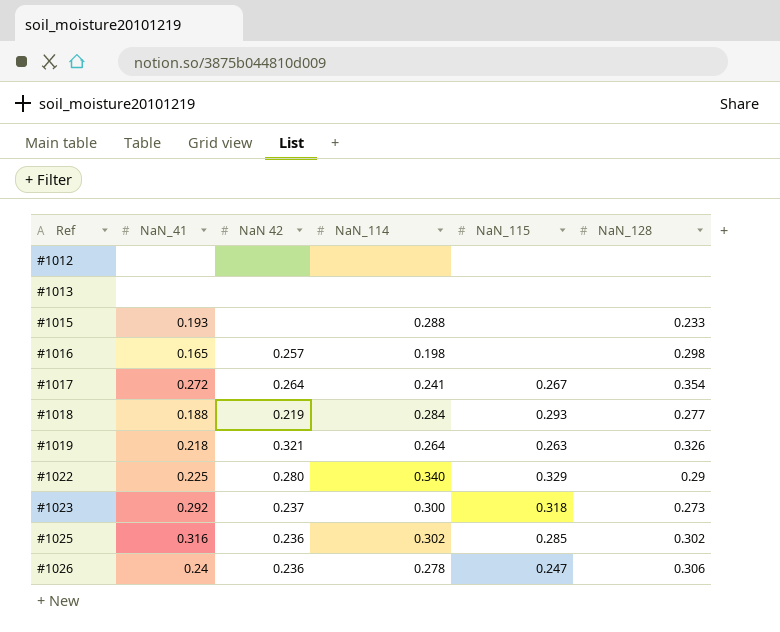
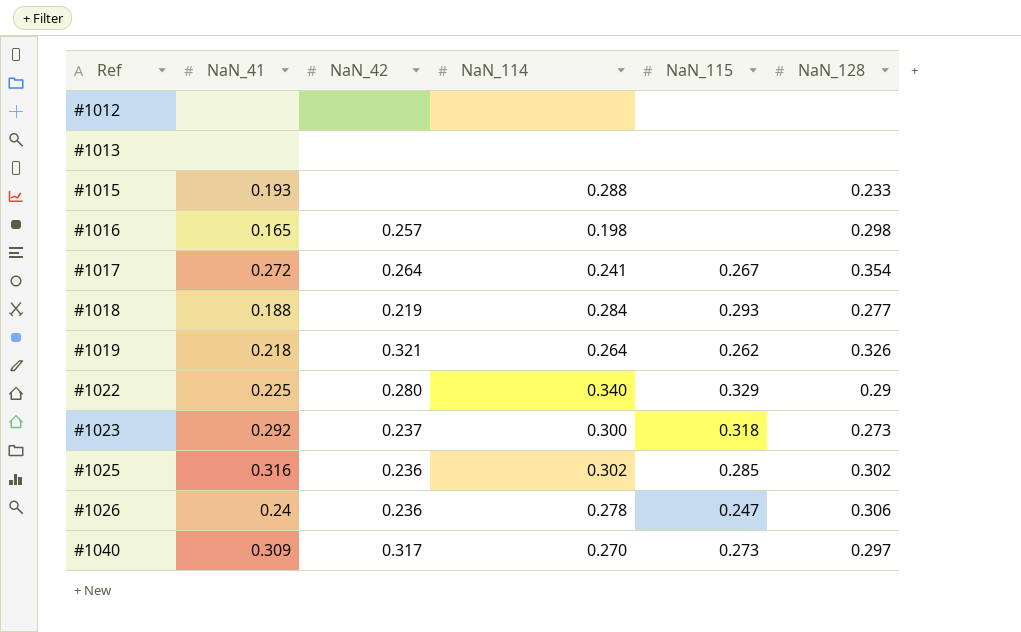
column name: NaN 42 -> NaN_42
#1019 | NaN_115: 0.263 -> 0.262
row #1040: none -> 0.309 | 0.317 | 0.270 | 0.273 | 0.297

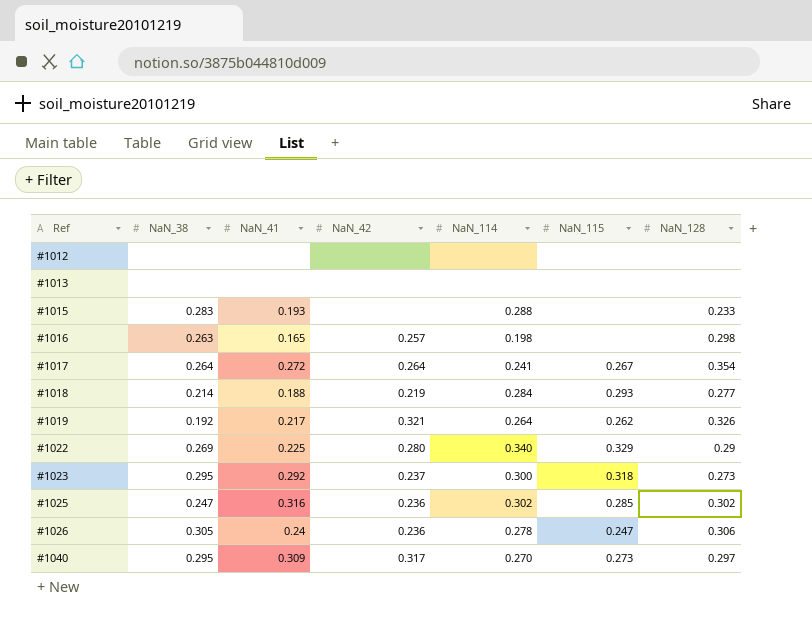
column NaN_38 | position: none -> 2
#1019 | NaN_41: 0.218 -> 0.217

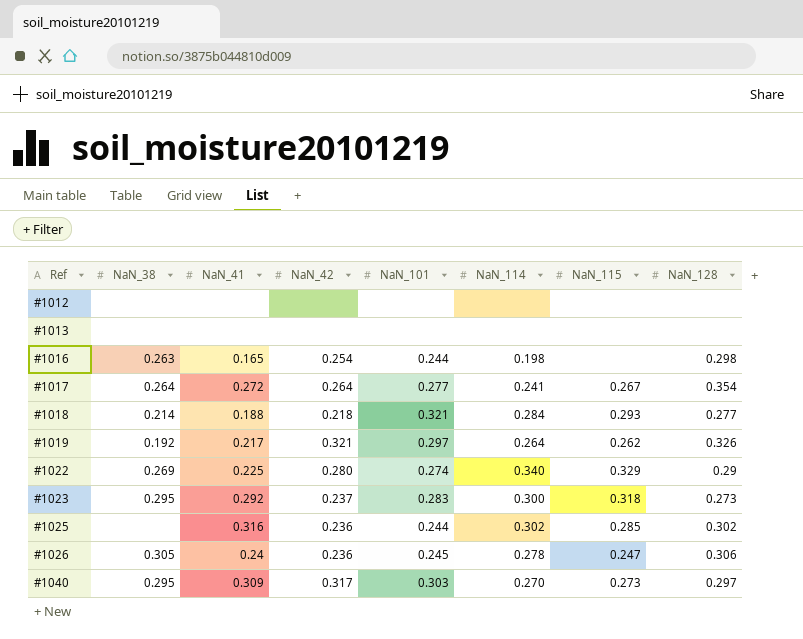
column NaN_101 | position: none -> 5
row #1015: 0.283 | 0.193 | none | 0.288 | none | 0.233 -> none
#1016 | NaN_42: 0.257 -> 0.254
#1018 | NaN_42: 0.219 -> 0.218
#1025 | NaN_38: 0.247 -> none

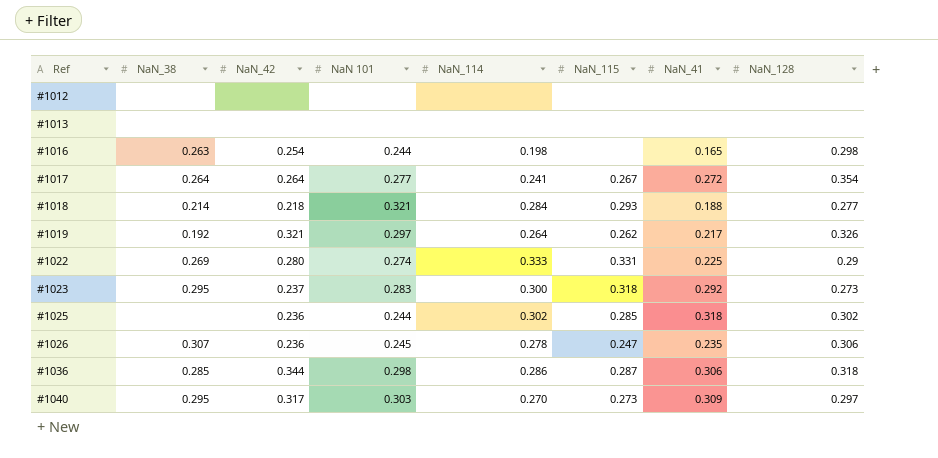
column name: NaN_101 -> NaN 101
column NaN_41 | position: 3 -> 7
#1022 | NaN_114: 0.340 -> 0.333
#1022 | NaN_115: 0.329 -> 0.331
#1025 | NaN_41: 0.316 -> 0.318
#1026 | NaN_38: 0.305 -> 0.307
#1026 | NaN_41: 0.24 -> 0.235
row #1036: none -> 0.285 | 0.344 | 0.298 | 0.286 | 0.287 | 0.306 | 0.318

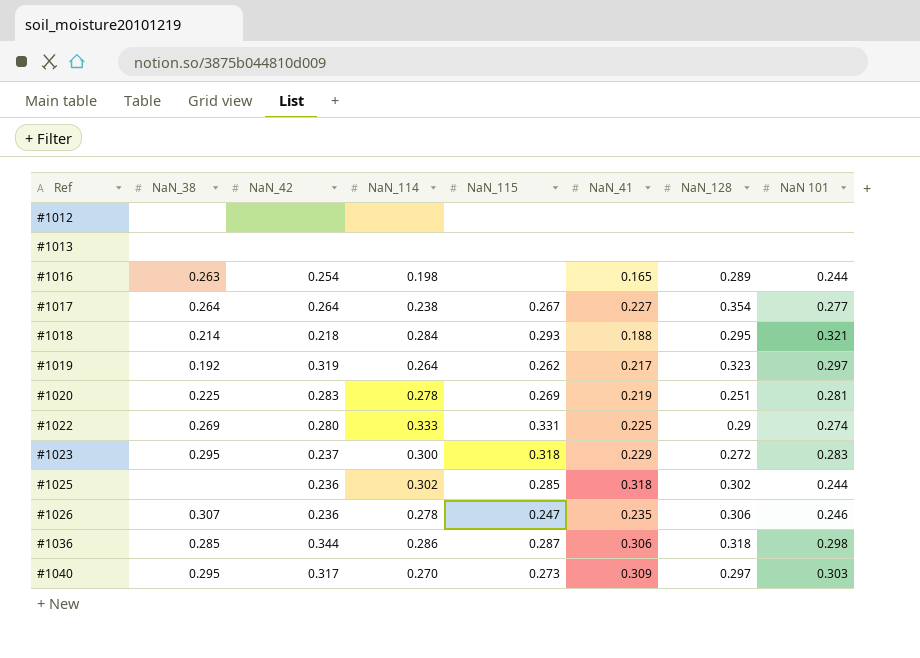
column NaN 101 | position: 4 -> 8
#1016 | NaN_128: 0.298 -> 0.289
#1017 | NaN_114: 0.241 -> 0.238
#1017 | NaN_41: 0.272 -> 0.227
#1018 | NaN_128: 0.277 -> 0.295
#1019 | NaN_42: 0.321 -> 0.319
#1019 | NaN_128: 0.326 -> 0.323
row #1020: none -> 0.225 | 0.283 | 0.278 | 0.269 | 0.219 | 0.251 | 0.281
#1023 | NaN_41: 0.292 -> 0.229
#1023 | NaN_128: 0.273 -> 0.272
#1026 | NaN 101: 0.245 -> 0.246

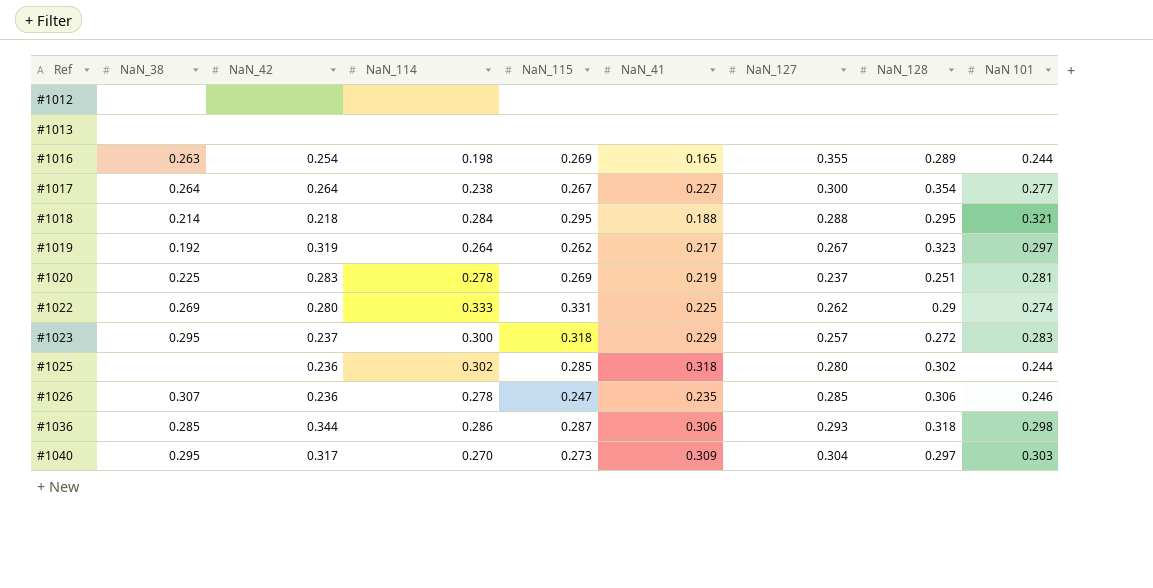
column NaN_127 | position: none -> 7
#1016 | NaN_115: none -> 0.269
#1018 | NaN_115: 0.293 -> 0.295

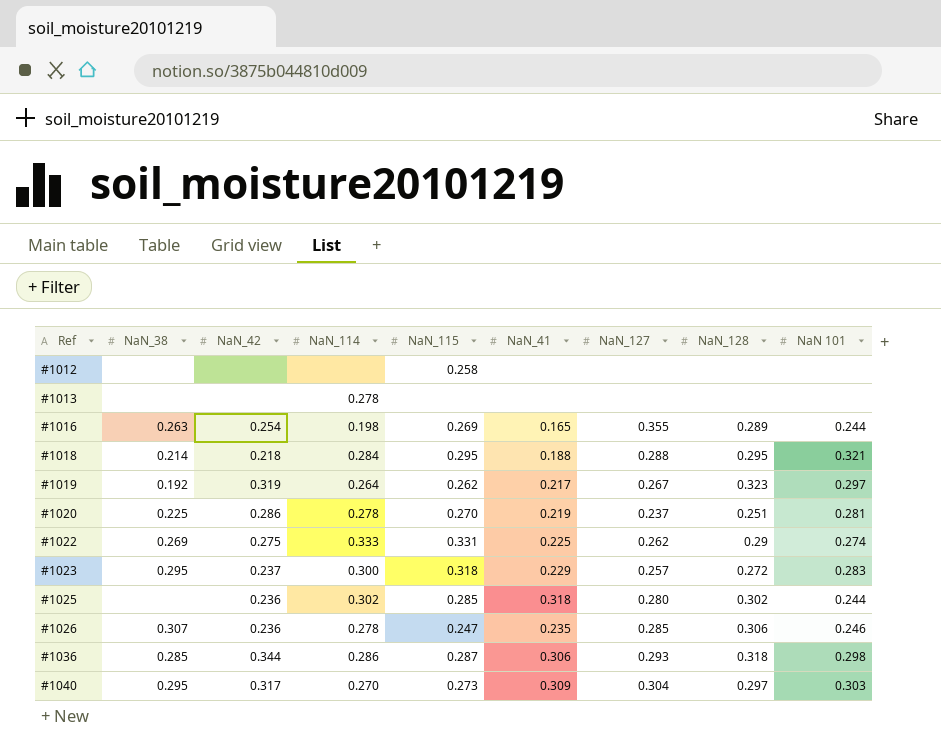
row #1017: 0.264 | 0.264 | 0.238 | 0.267 | 0.227 | 0.300 | 0.354 | 0.277 -> none
#1012 | NaN_115: none -> 0.258
#1013 | NaN_114: none -> 0.278
#1020 | NaN_42: 0.283 -> 0.286
#1020 | NaN_115: 0.269 -> 0.270
#1022 | NaN_42: 0.280 -> 0.275

